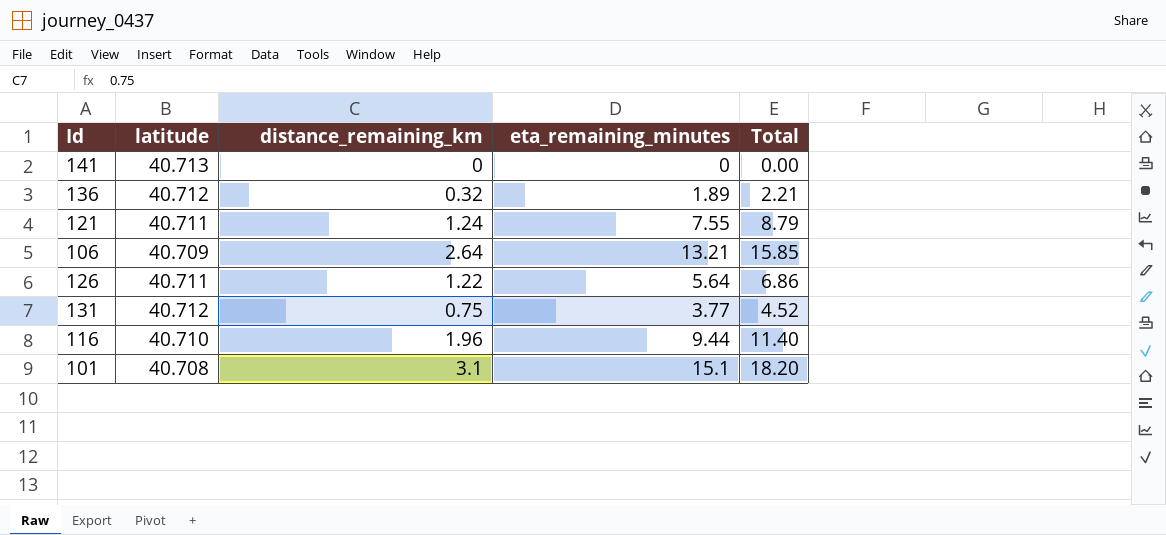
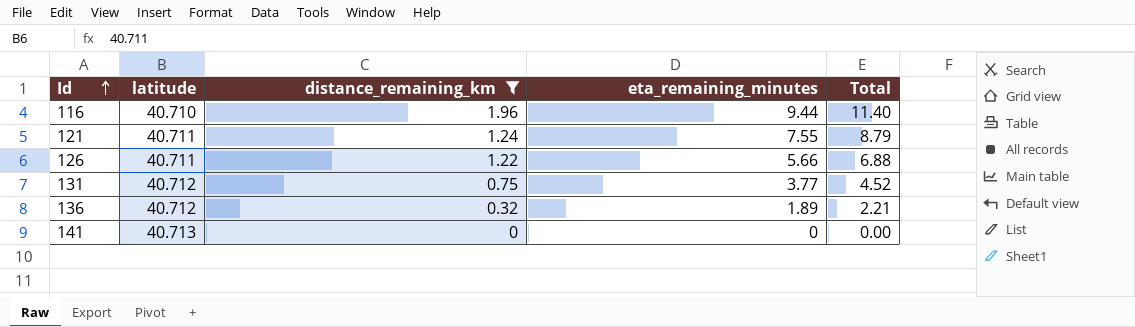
filter: none -> distance_remaining_km <= 1.96
row order: none -> Id ascending
126 | eta_remaining_minutes: 5.64 -> 5.66
126 | Total: 6.86 -> 6.88

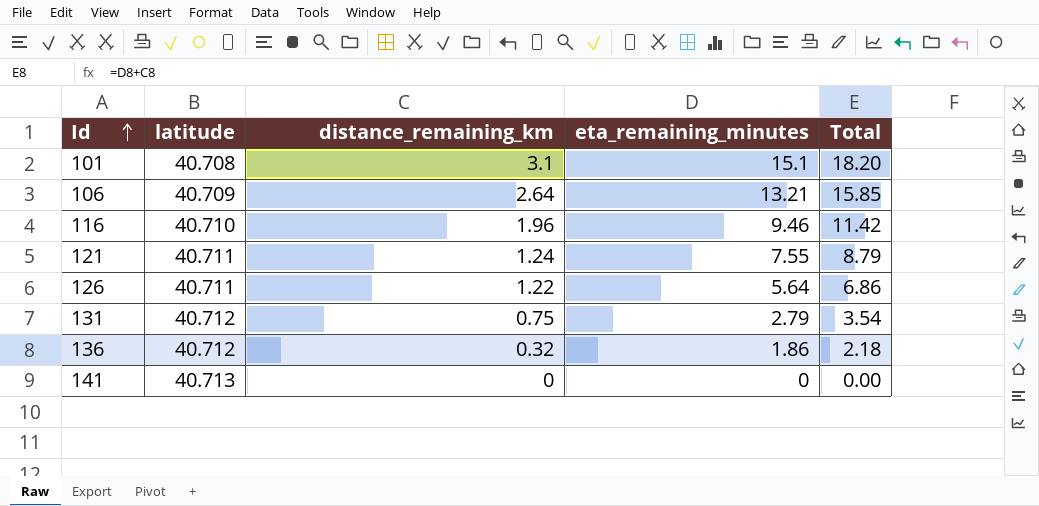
filter: distance_remaining_km <= 1.96 -> none
116 | eta_remaining_minutes: 9.44 -> 9.46
116 | Total: 11.40 -> 11.42
126 | eta_remaining_minutes: 5.66 -> 5.64
126 | Total: 6.88 -> 6.86
131 | eta_remaining_minutes: 3.77 -> 2.79
131 | Total: 4.52 -> 3.54
136 | eta_remaining_minutes: 1.89 -> 1.86
136 | Total: 2.21 -> 2.18

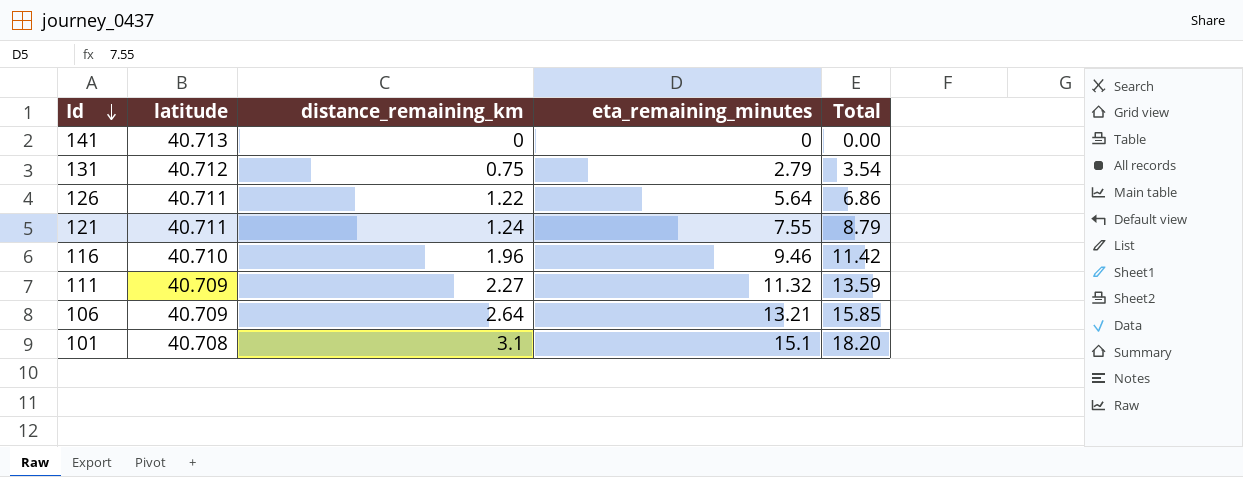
row order: Id ascending -> Id descending
row 136: 40.712 | 0.32 | 1.86 | 2.18 -> none
row 111: none -> 40.709 | 2.27 | 11.32 | 13.59

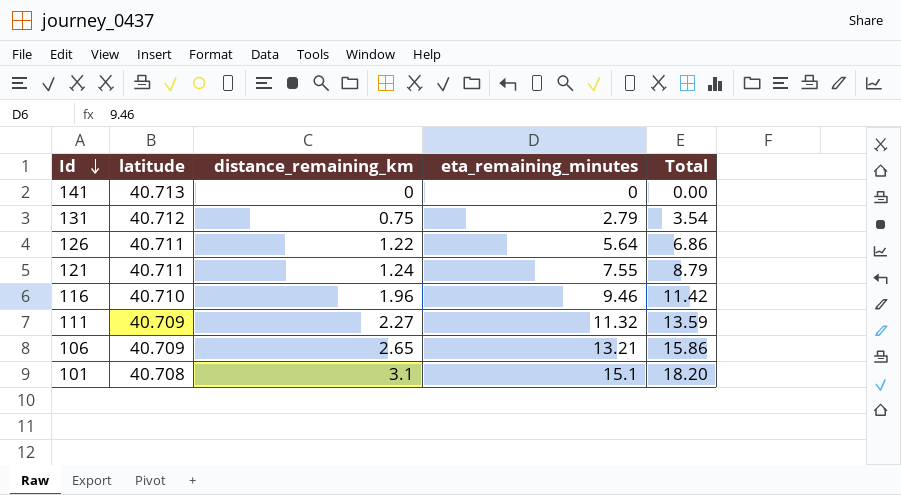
106 | distance_remaining_km: 2.64 -> 2.65
106 | Total: 15.85 -> 15.86

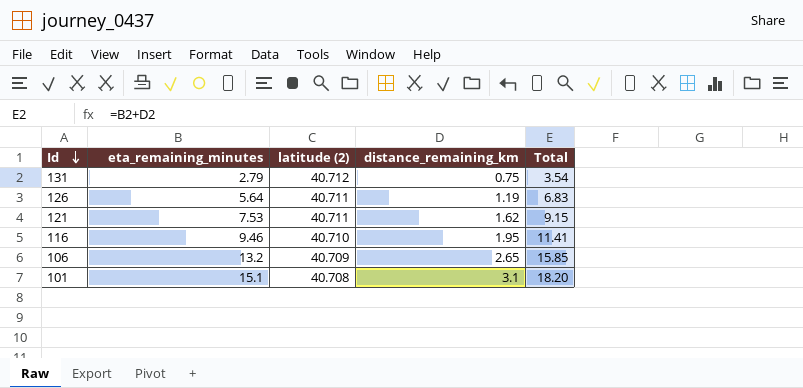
column eta_remaining_minutes | position: 4 -> 2
column name: latitude -> latitude (2)
row 141: 40.713 | 0 | 0 | 0.00 -> none
row 111: 40.709 | 2.27 | 11.32 | 13.59 -> none
126 | distance_remaining_km: 1.22 -> 1.19
126 | Total: 6.86 -> 6.83
121 | eta_remaining_minutes: 7.55 -> 7.53
121 | distance_remaining_km: 1.24 -> 1.62
121 | Total: 8.79 -> 9.15
116 | distance_remaining_km: 1.96 -> 1.95
116 | Total: 11.42 -> 11.41
106 | eta_remaining_minutes: 13.21 -> 13.2
106 | Total: 15.86 -> 15.85

